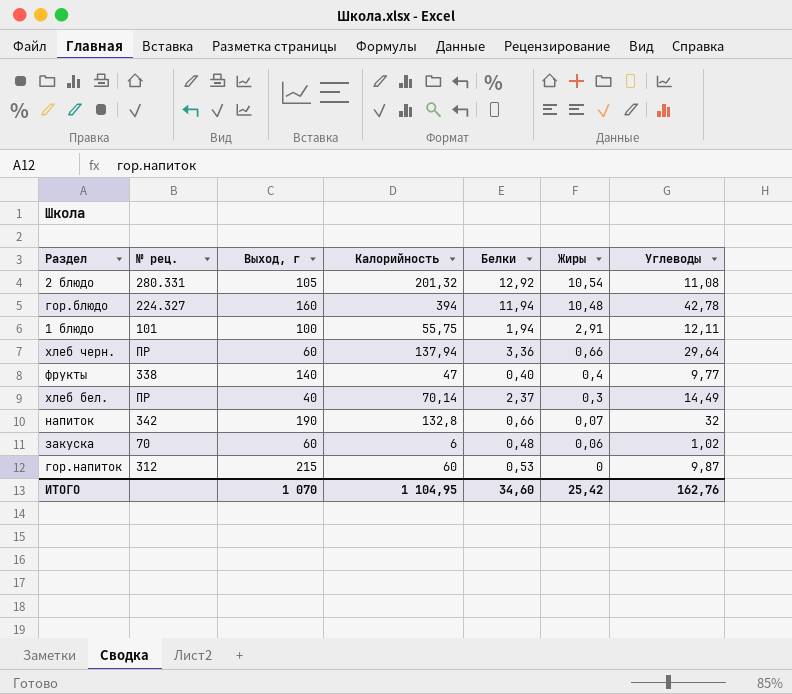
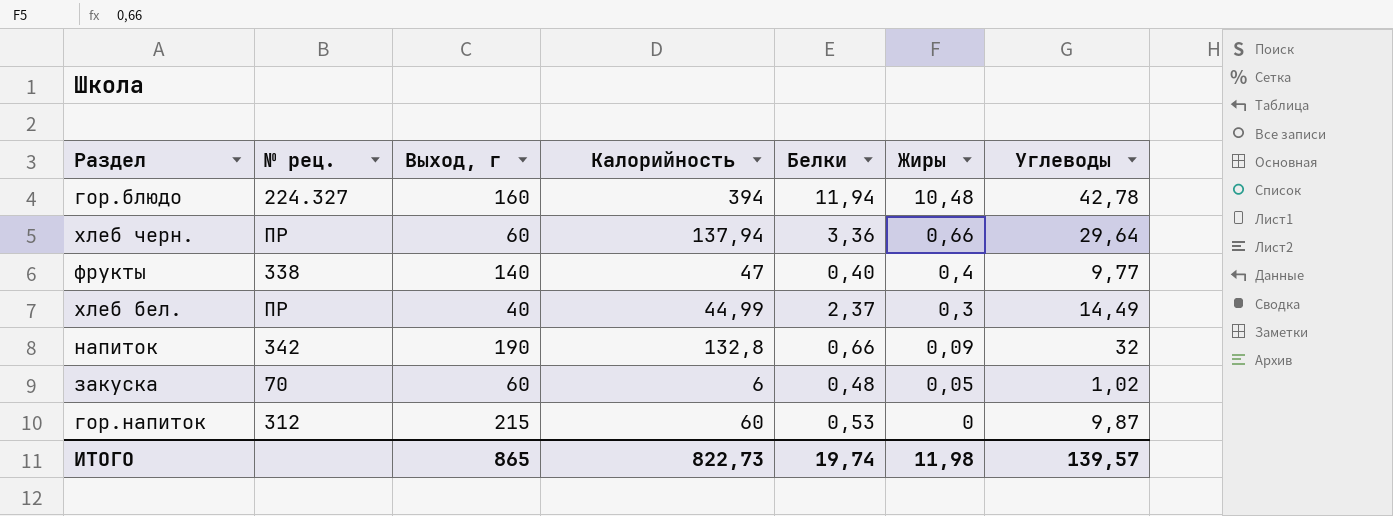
row 2 блюдо: 280.331 | 105 | 201,32 | 12,92 | 10,54 | 11,08 -> none
row 1 блюдо: 101 | 100 | 55,75 | 1,94 | 2,91 | 12,11 -> none
хлеб бел. | Калорийность: 70,14 -> 44,99
напиток | Жиры: 0,07 -> 0,09
закуска | Жиры: 0,06 -> 0,05
ИТОГО | Выход, г: 1 070 -> 865
ИТОГО | Калорийность: 1 104,95 -> 822,73
ИТОГО | Белки: 34,60 -> 19,74
ИТОГО | Жиры: 25,42 -> 11,98
ИТОГО | Углеводы: 162,76 -> 139,57

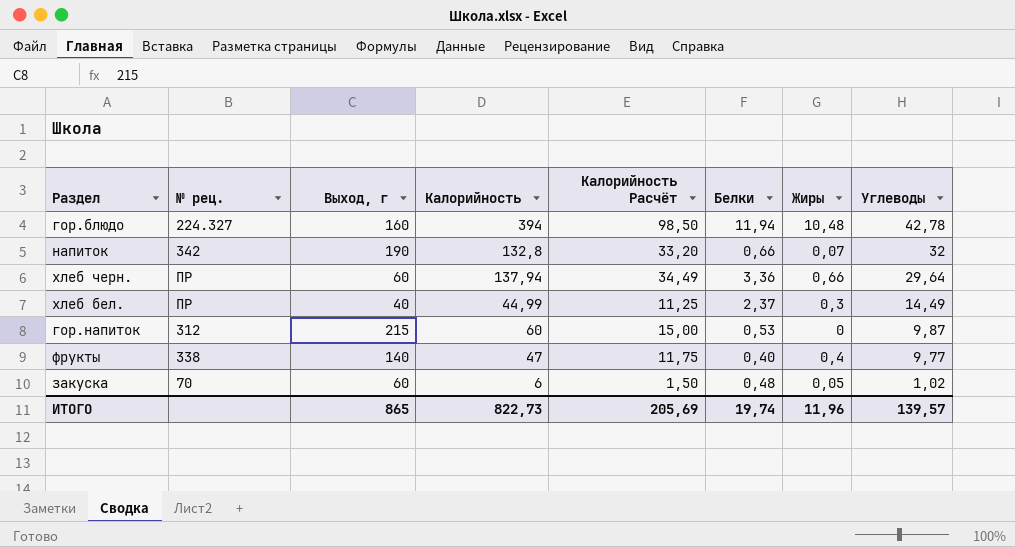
row order: Жиры descending -> Углеводы descending
column Калорийность Расчёт | formula: none -> [Калорийность] * 0,25
напиток | Жиры: 0,09 -> 0,07
ИТОГО | Жиры: 11,98 -> 11,96

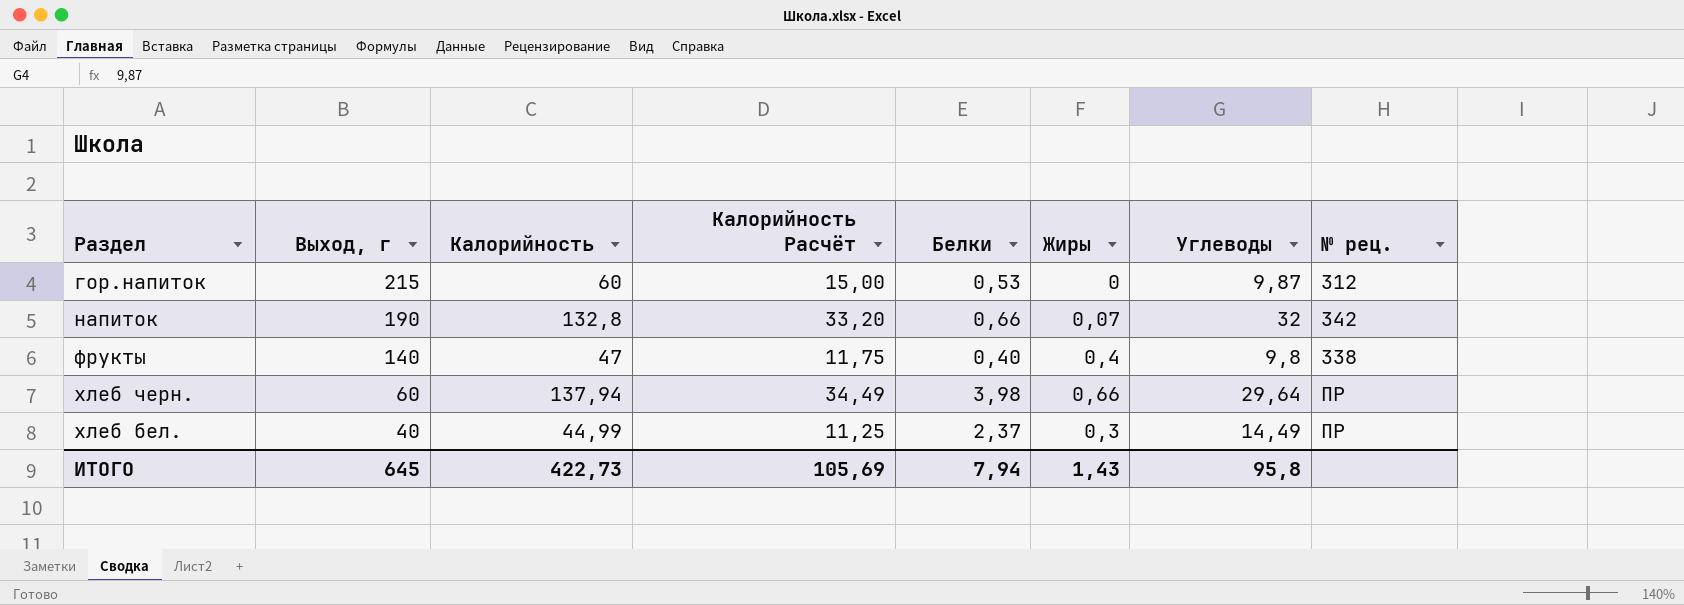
row order: Углеводы descending -> Выход, г descending
column № рец. | position: 2 -> 8
row гор.блюдо: 224.327 | 160 | 394 | 98,50 | 11,94 | 10,48 | 42,78 -> none
row закуска: 70 | 60 | 6 | 1,50 | 0,48 | 0,05 | 1,02 -> none
фрукты | Углеводы: 9,77 -> 9,8
хлеб черн. | Белки: 3,36 -> 3,98
ИТОГО | Выход, г: 865 -> 645
ИТОГО | Калорийность: 822,73 -> 422,73
ИТОГО | Калорийность Расчёт: 205,69 -> 105,69
ИТОГО | Белки: 19,74 -> 7,94
ИТОГО | Жиры: 11,96 -> 1,43
ИТОГО | Углеводы: 139,57 -> 95,8

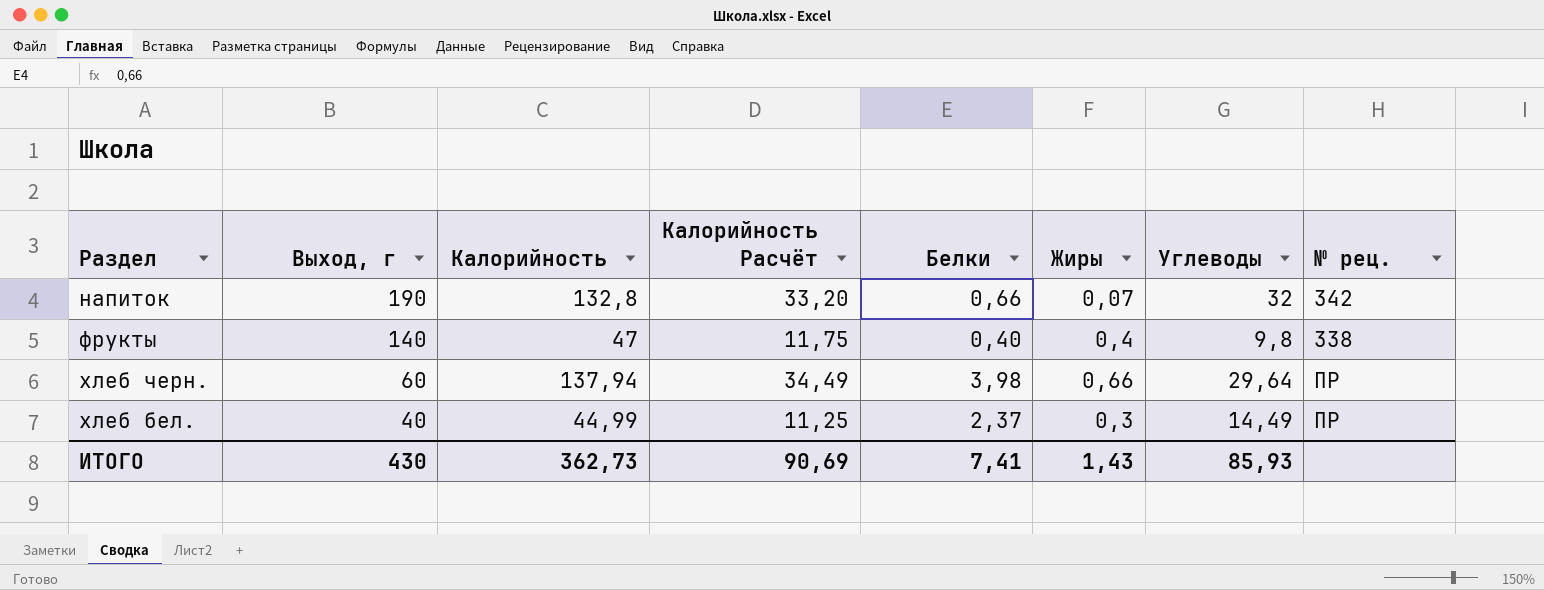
row гор.напиток: 215 | 60 | 15,00 | 0,53 | 0 | 9,87 | 312 -> none
ИТОГО | Выход, г: 645 -> 430
ИТОГО | Калорийность: 422,73 -> 362,73
ИТОГО | Калорийность Расчёт: 105,69 -> 90,69
ИТОГО | Белки: 7,94 -> 7,41
ИТОГО | Углеводы: 95,8 -> 85,93

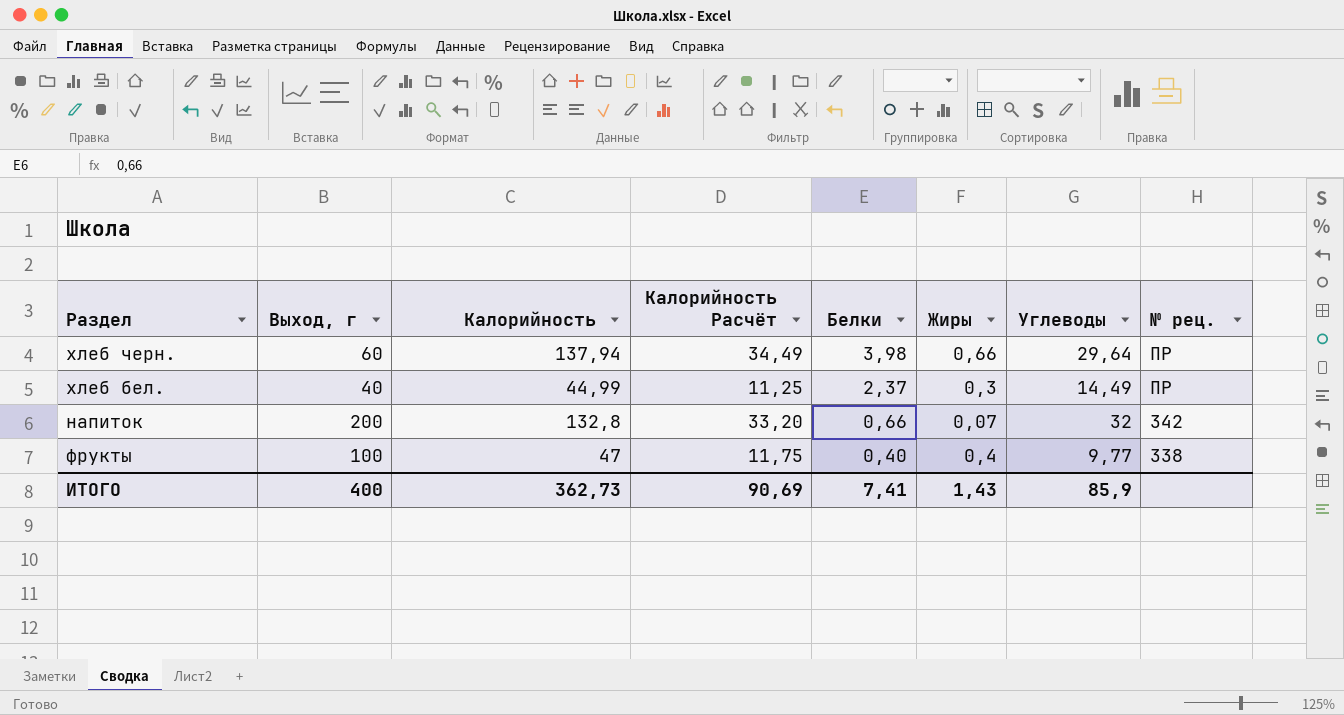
row order: Выход, г descending -> Белки descending
напиток | Выход, г: 190 -> 200
фрукты | Выход, г: 140 -> 100
фрукты | Углеводы: 9,8 -> 9,77
ИТОГО | Выход, г: 430 -> 400
ИТОГО | Углеводы: 85,93 -> 85,9

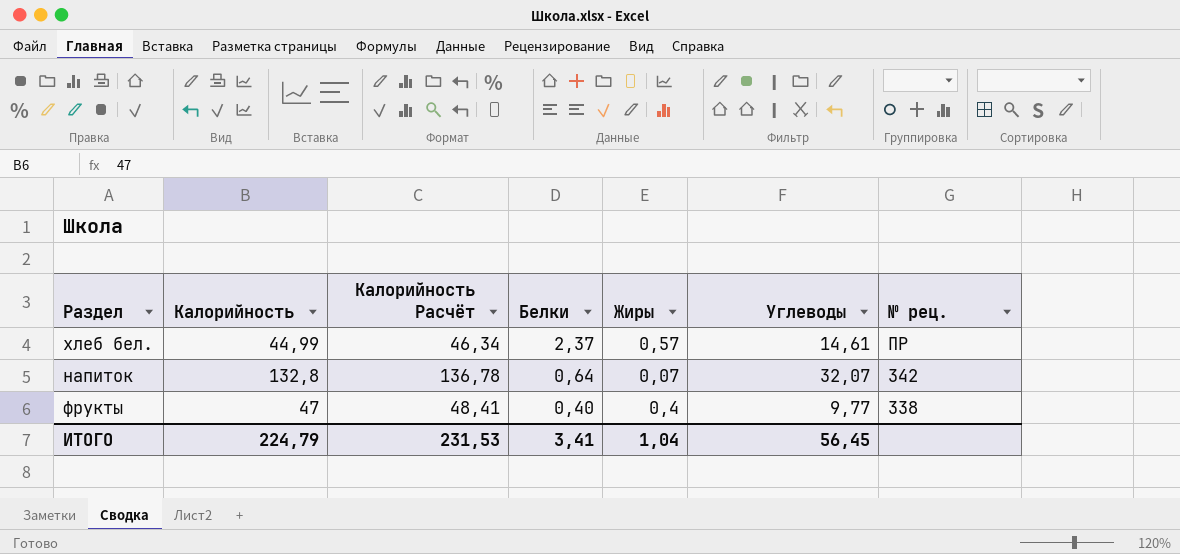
column Выход, г | position: 2 -> none
column Калорийность Расчёт | formula: [Калорийность] * 0,25 -> [Калорийность] * 1,03
row хлеб черн.: 60 | 137,94 | 34,49 | 3,98 | 0,66 | 29,64 | ПР -> none
хлеб бел. | Жиры: 0,3 -> 0,57
хлеб бел. | Углеводы: 14,49 -> 14,61
напиток | Белки: 0,66 -> 0,64
напиток | Углеводы: 32 -> 32,07
ИТОГО | Калорийность: 362,73 -> 224,79
ИТОГО | Калорийность Расчёт: 90,69 -> 231,53
ИТОГО | Белки: 7,41 -> 3,41
ИТОГО | Жиры: 1,43 -> 1,04
ИТОГО | Углеводы: 85,9 -> 56,45

